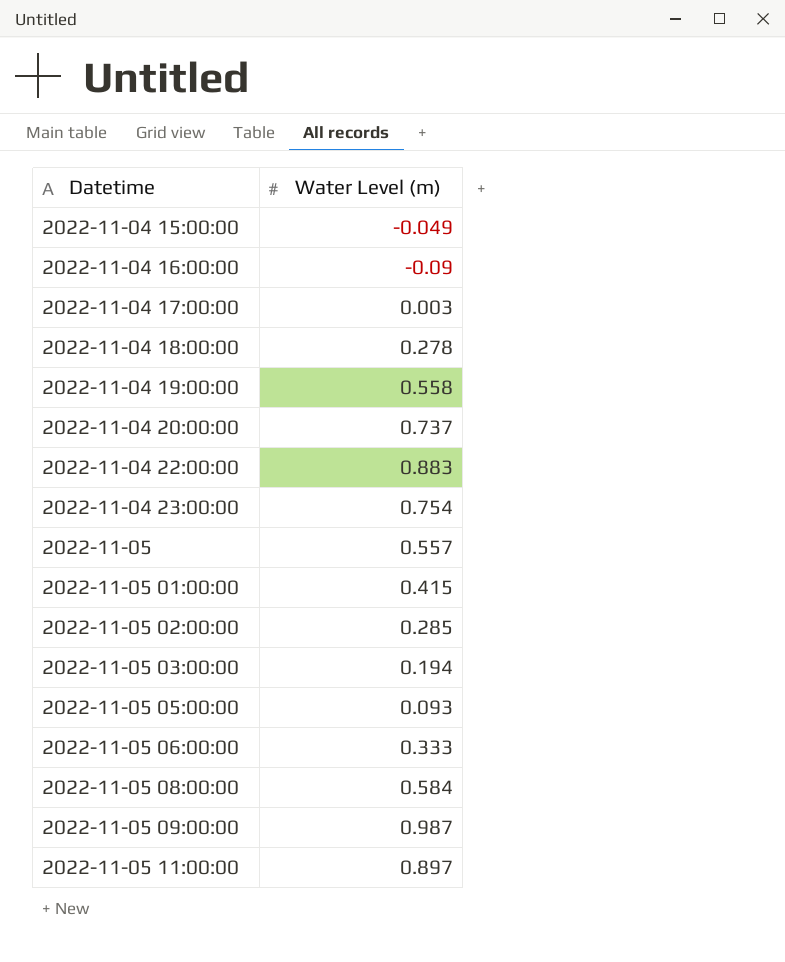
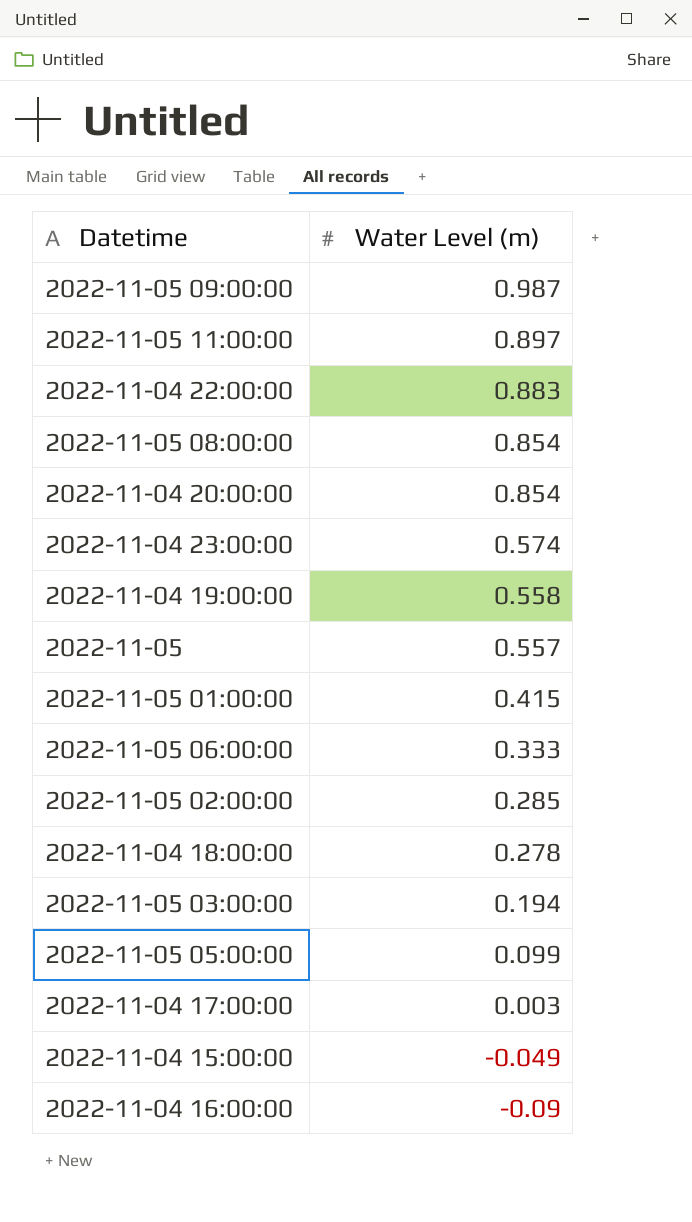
row order: Datetime ascending -> Water Level (m) descending
2022-11-05 08:00:00 | Water Level (m): 0.584 -> 0.854
2022-11-04 20:00:00 | Water Level (m): 0.737 -> 0.854
2022-11-04 23:00:00 | Water Level (m): 0.754 -> 0.574
2022-11-05 05:00:00 | Water Level (m): 0.093 -> 0.099

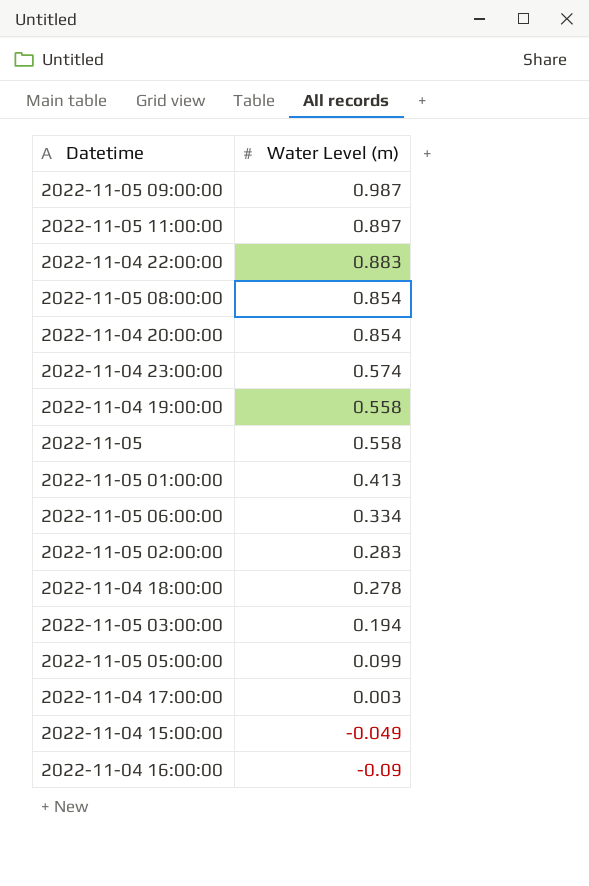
2022-11-05 | Water Level (m): 0.557 -> 0.558
2022-11-05 01:00:00 | Water Level (m): 0.415 -> 0.413
2022-11-05 06:00:00 | Water Level (m): 0.333 -> 0.334
2022-11-05 02:00:00 | Water Level (m): 0.285 -> 0.283

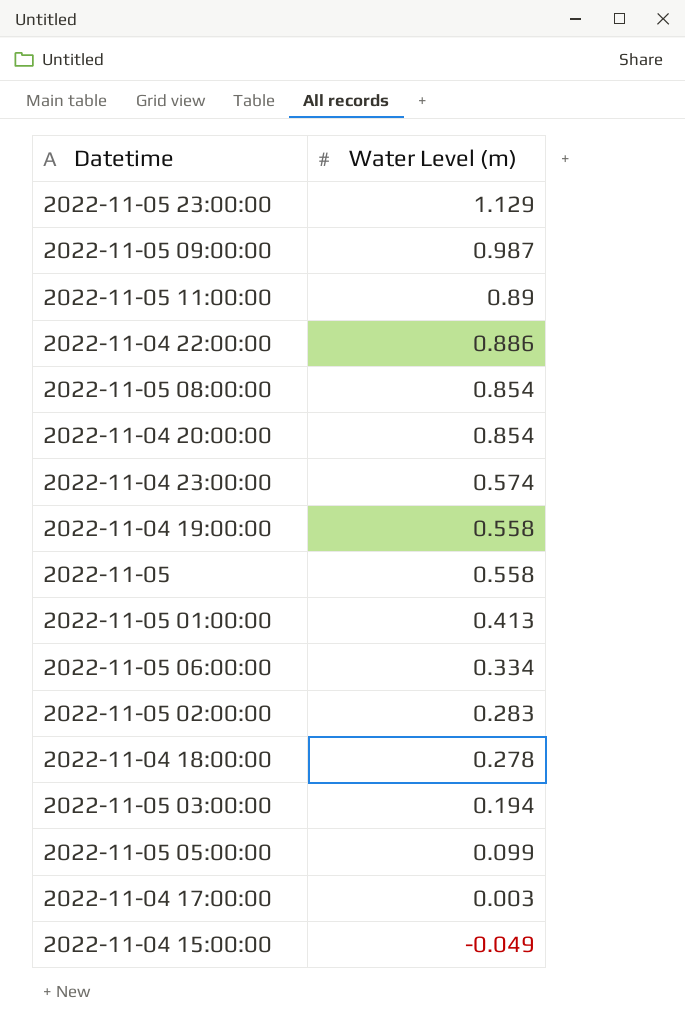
row 2022-11-04 16:00:00: -0.09 -> none
row 2022-11-05 23:00:00: none -> 1.129
2022-11-05 11:00:00 | Water Level (m): 0.897 -> 0.89
2022-11-04 22:00:00 | Water Level (m): 0.883 -> 0.886

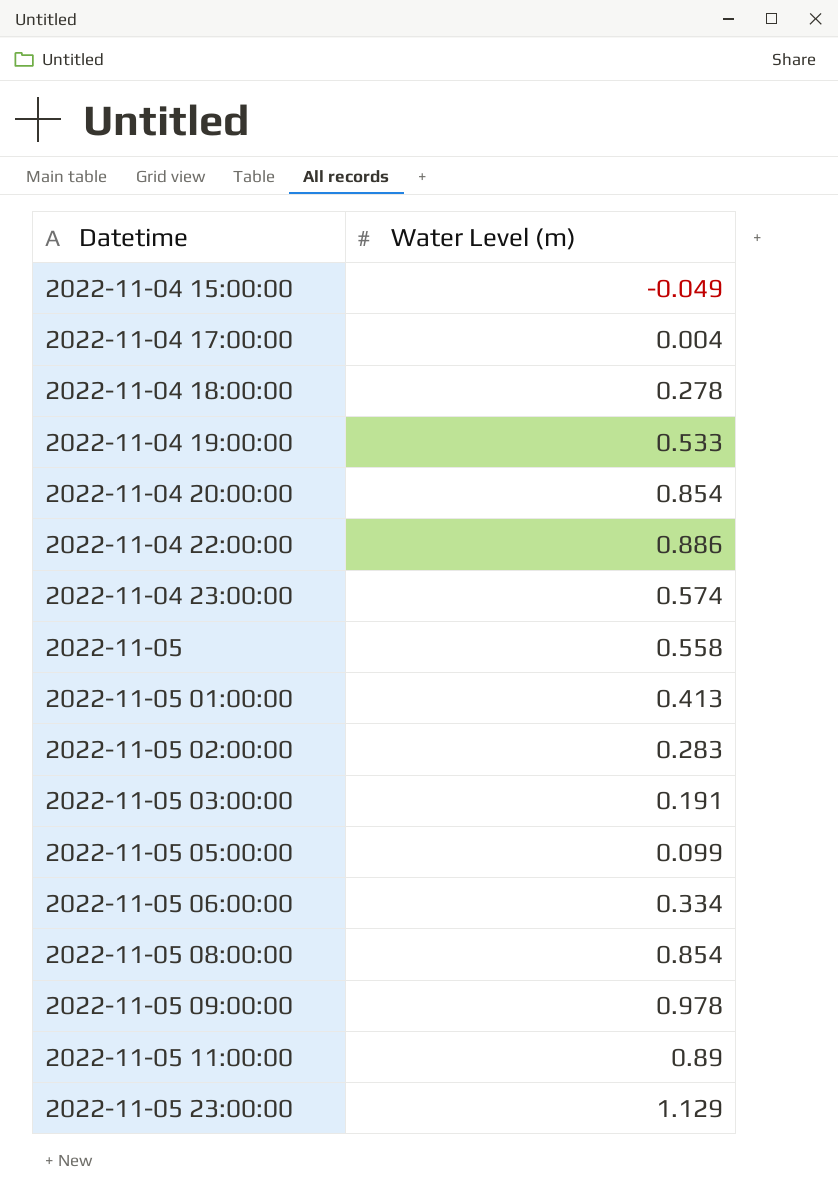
row order: Water Level (m) descending -> Datetime ascending
2022-11-04 17:00:00 | Water Level (m): 0.003 -> 0.004
2022-11-04 19:00:00 | Water Level (m): 0.558 -> 0.533
2022-11-05 03:00:00 | Water Level (m): 0.194 -> 0.191
2022-11-05 09:00:00 | Water Level (m): 0.987 -> 0.978

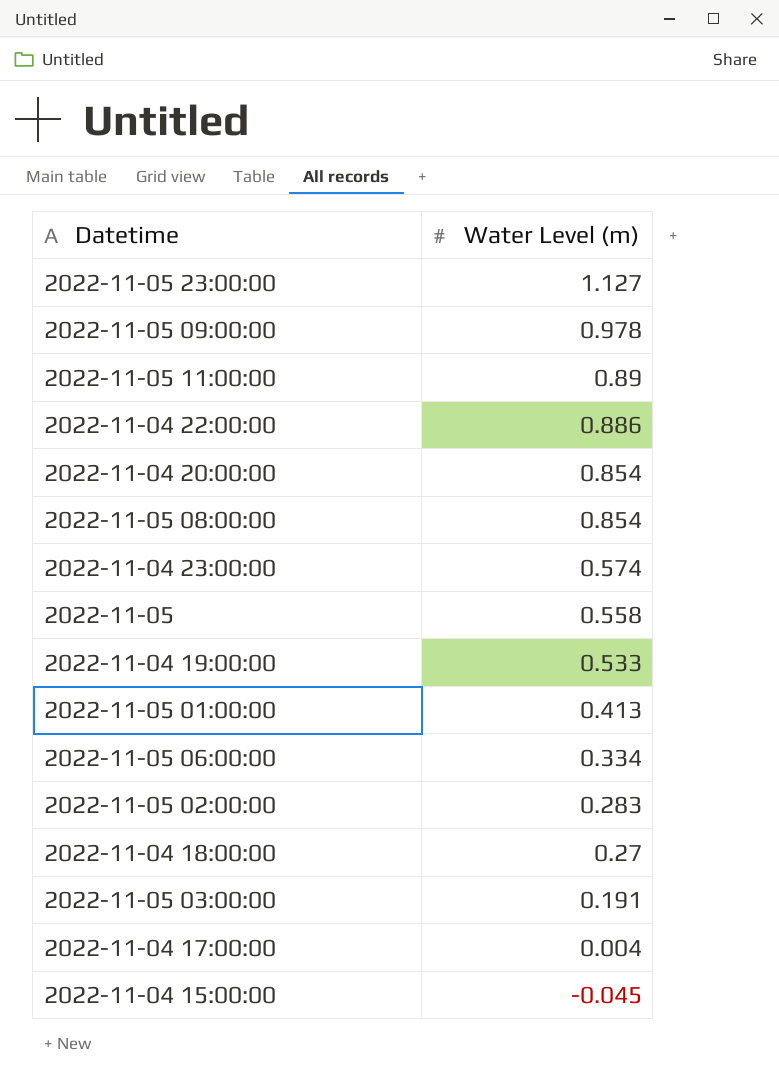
row order: Datetime ascending -> Water Level (m) descending
row 2022-11-05 05:00:00: 0.099 -> none
2022-11-05 23:00:00 | Water Level (m): 1.129 -> 1.127
2022-11-04 18:00:00 | Water Level (m): 0.278 -> 0.27
2022-11-04 15:00:00 | Water Level (m): -0.049 -> -0.045

